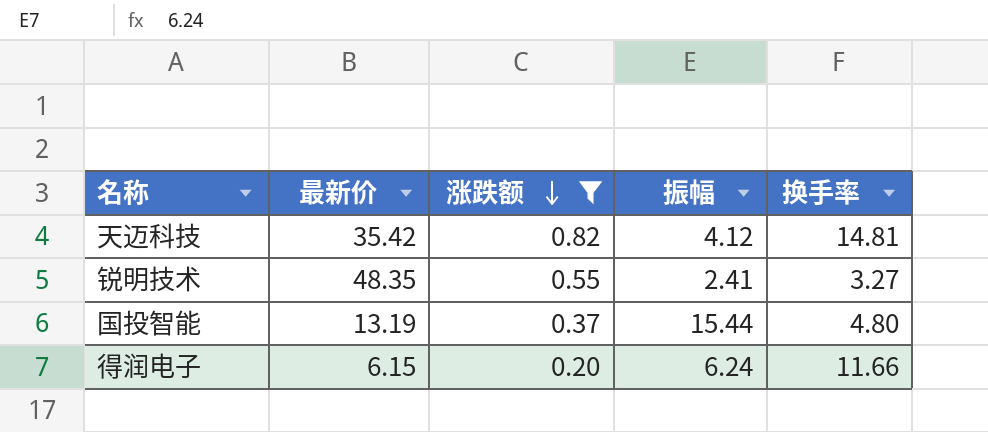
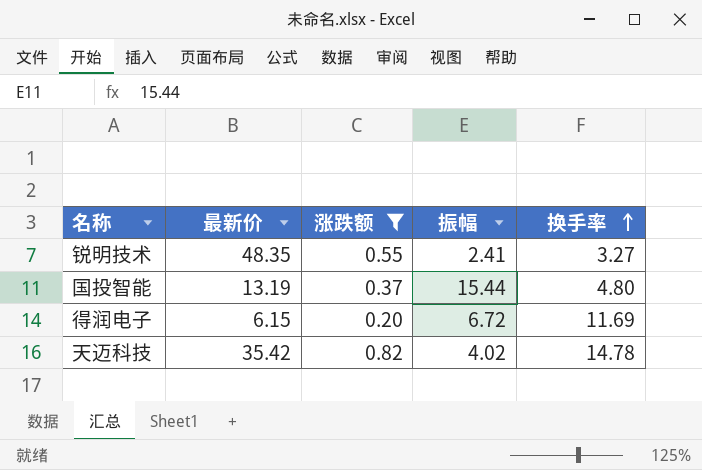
row order: 涨跌额 descending -> 换手率 ascending
得润电子 | 振幅: 6.24 -> 6.72
得润电子 | 换手率: 11.66 -> 11.69
天迈科技 | 振幅: 4.12 -> 4.02
天迈科技 | 换手率: 14.81 -> 14.78

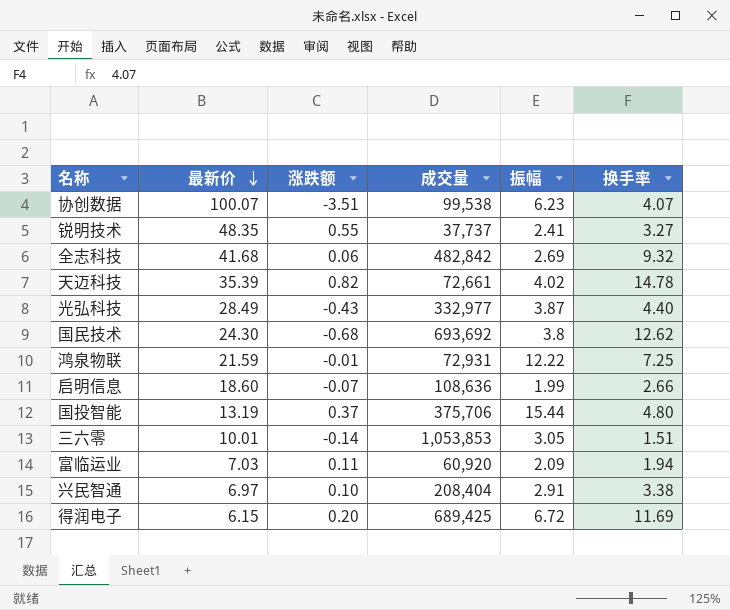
filter: 涨跌额 >= 0.20 -> none
row order: 换手率 ascending -> 最新价 descending
column 成交量 | position: none -> 4
天迈科技 | 最新价: 35.42 -> 35.39

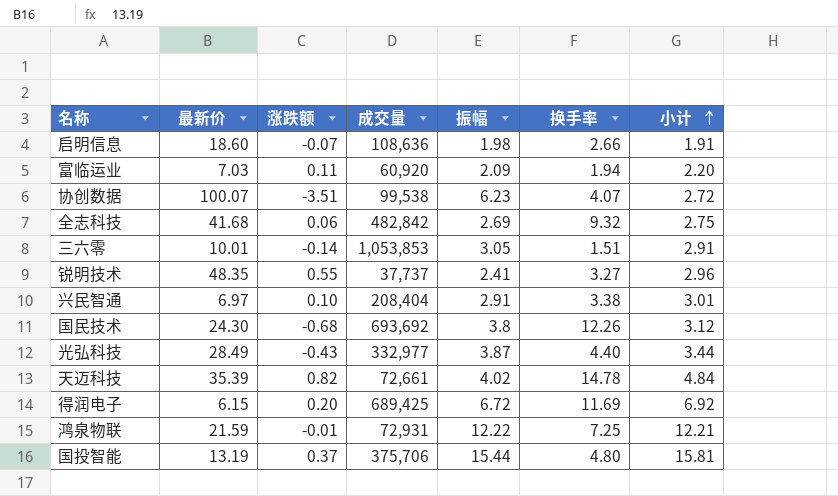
row order: 最新价 descending -> 小计 ascending
column 小计 | formula: none -> [涨跌额] + [振幅]
启明信息 | 振幅: 1.99 -> 1.98
国民技术 | 换手率: 12.62 -> 12.26

